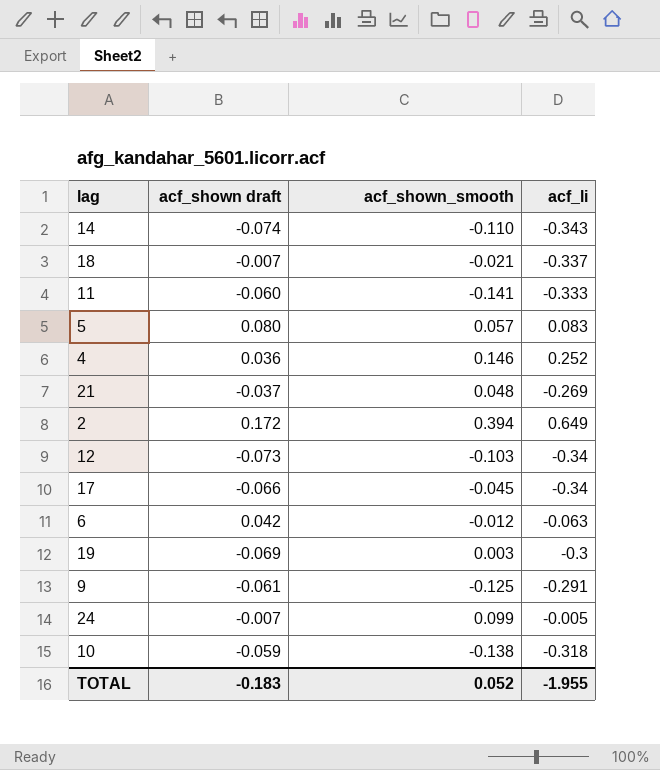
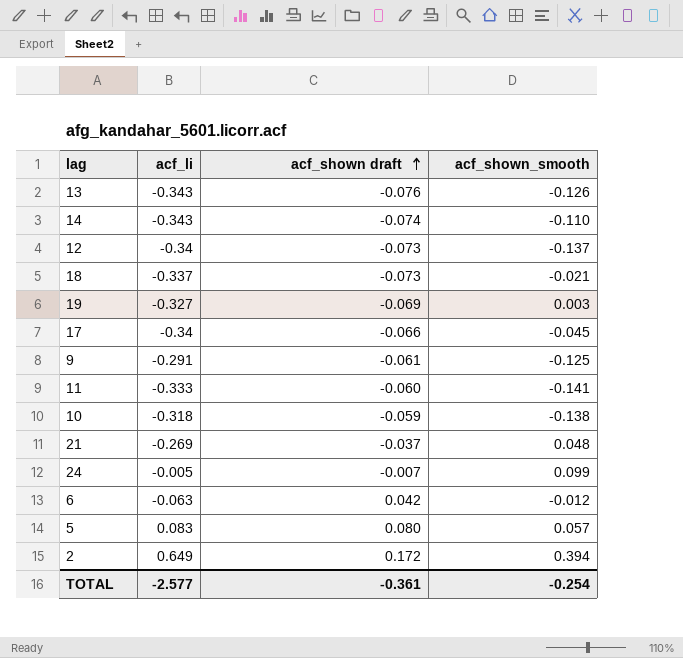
row order: none -> acf_shown draft ascending
column acf_li | position: 4 -> 2
row 4: 0.036 | 0.146 | 0.252 -> none
row 13: none -> -0.343 | -0.076 | -0.126
12 | acf_shown_smooth: -0.103 -> -0.137
18 | acf_shown draft: -0.007 -> -0.073
19 | acf_li: -0.3 -> -0.327
TOTAL | acf_li: -1.955 -> -2.577
TOTAL | acf_shown draft: -0.183 -> -0.361
TOTAL | acf_shown_smooth: 0.052 -> -0.254

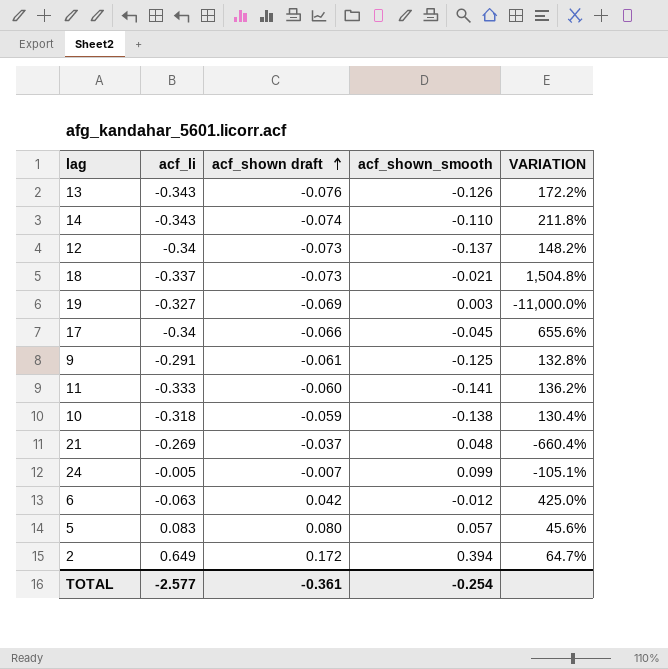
column VARIATION | formula: none -> ([acf_li] - [acf_shown_smooth]) / [acf_shown_smooth]

